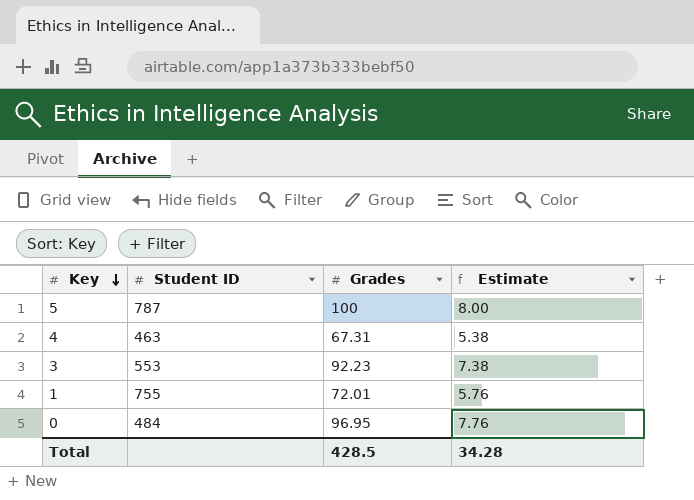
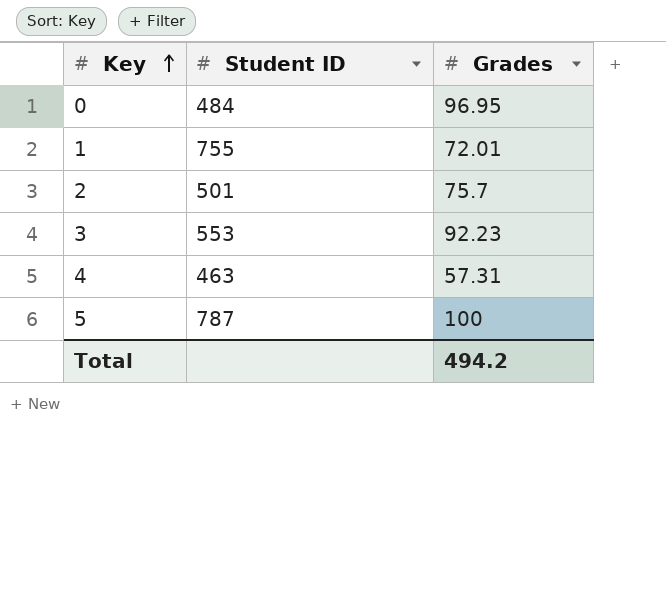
row order: Key descending -> Key ascending
column Estimate | formula: [Grades] * 0.08 -> none
row 2: none -> 501 | 75.7
4 | Grades: 67.31 -> 57.31
Total | Grades: 428.5 -> 494.2

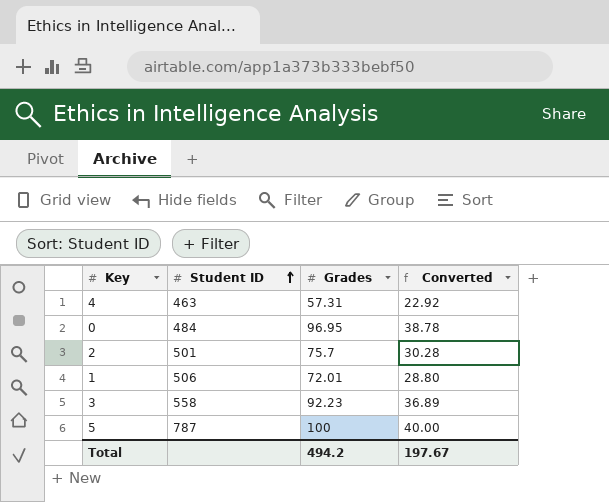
row order: Key ascending -> Student ID ascending
column Converted | formula: none -> [Grades] * 0.4
1 | Student ID: 755 -> 506
3 | Student ID: 553 -> 558

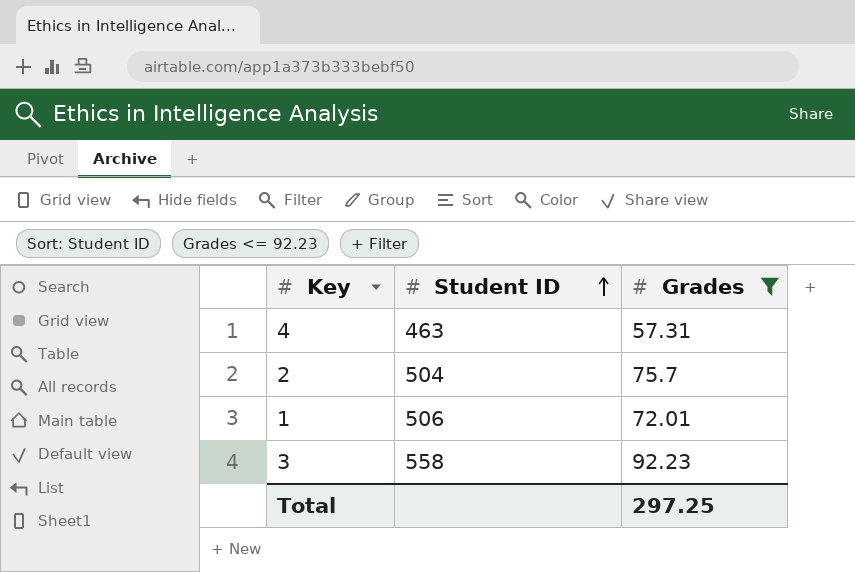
filter: none -> Grades <= 92.23
column Converted | formula: [Grades] * 0.4 -> none
2 | Student ID: 501 -> 504
Total | Grades: 494.2 -> 297.25

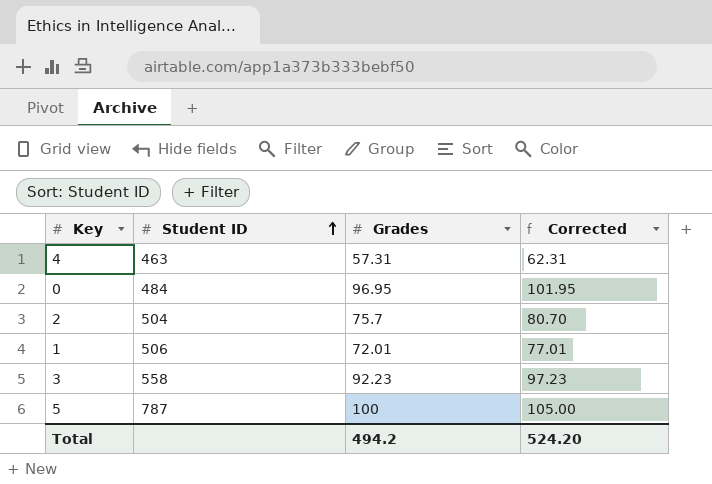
filter: Grades <= 92.23 -> none
column Corrected | formula: none -> [Grades] + 5
Total | Grades: 297.25 -> 494.2

